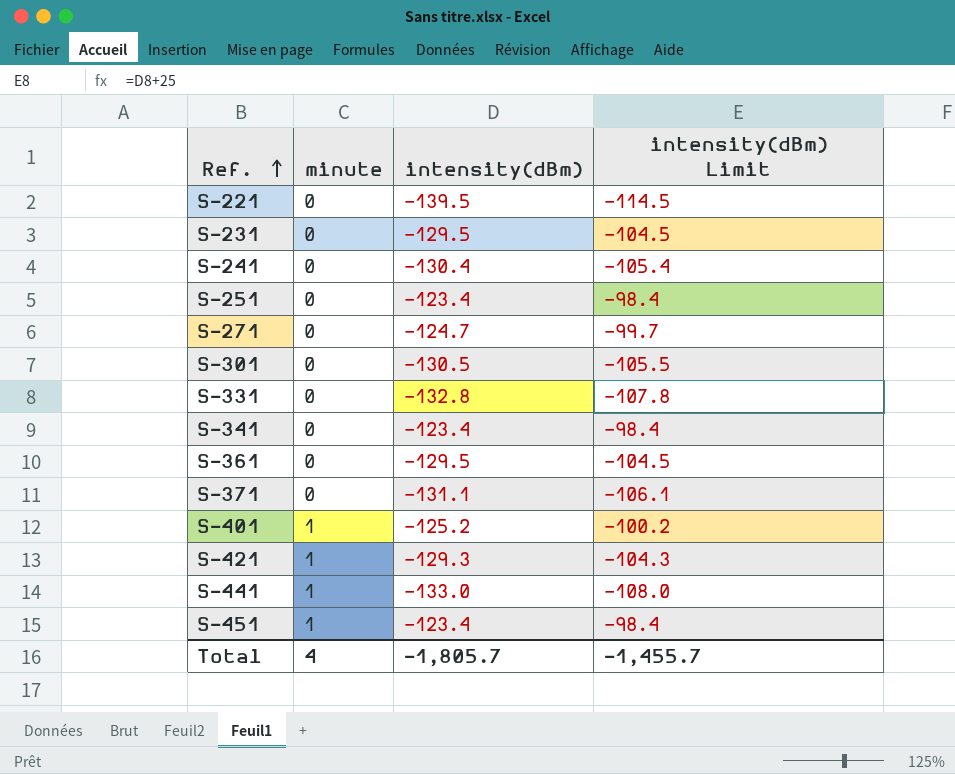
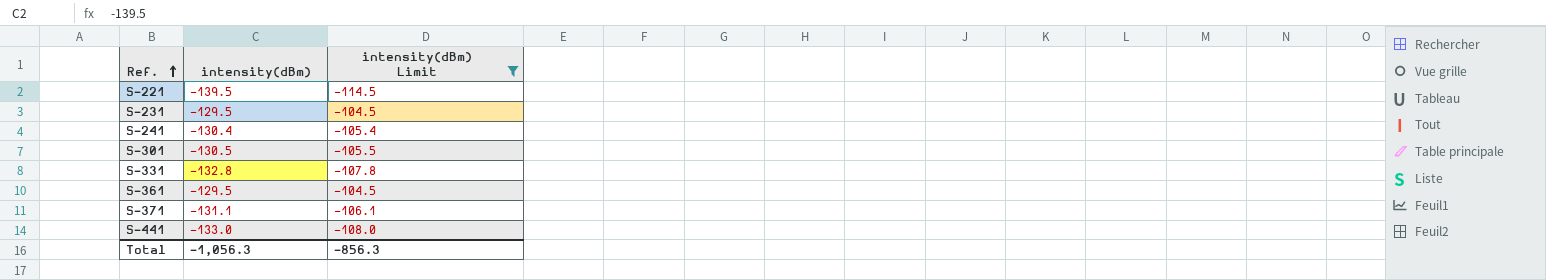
filter: none -> intensity(dBm) Limit <= -104.5
column minute | position: 2 -> none
Total | intensity(dBm): -1,805.7 -> -1,056.3
Total | intensity(dBm) Limit: -1,455.7 -> -856.3

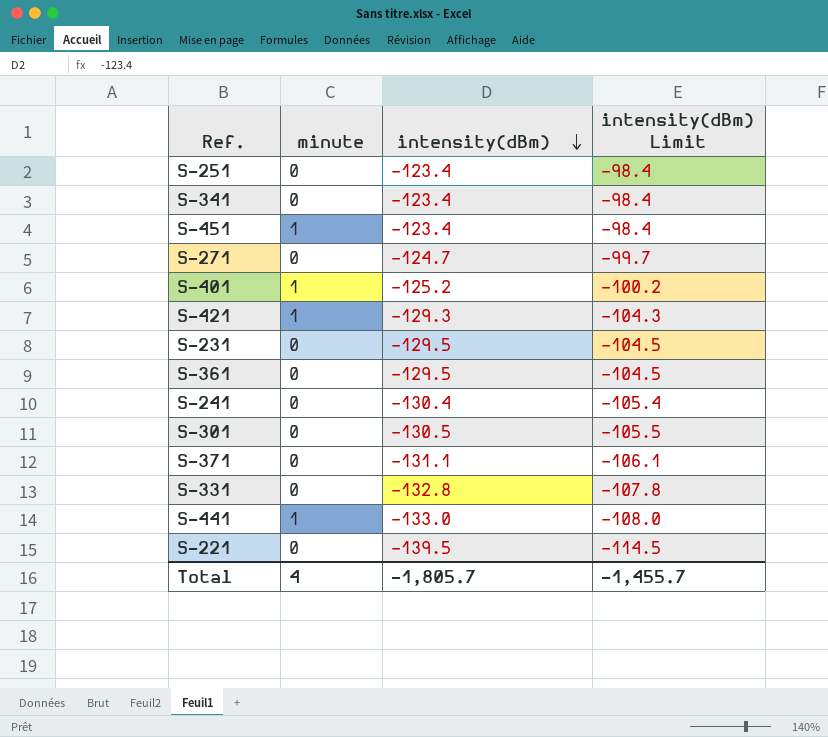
filter: intensity(dBm) Limit <= -104.5 -> none
row order: Ref. ascending -> intensity(dBm) descending
column minute | position: none -> 2
Total | intensity(dBm): -1,056.3 -> -1,805.7
Total | intensity(dBm) Limit: -856.3 -> -1,455.7

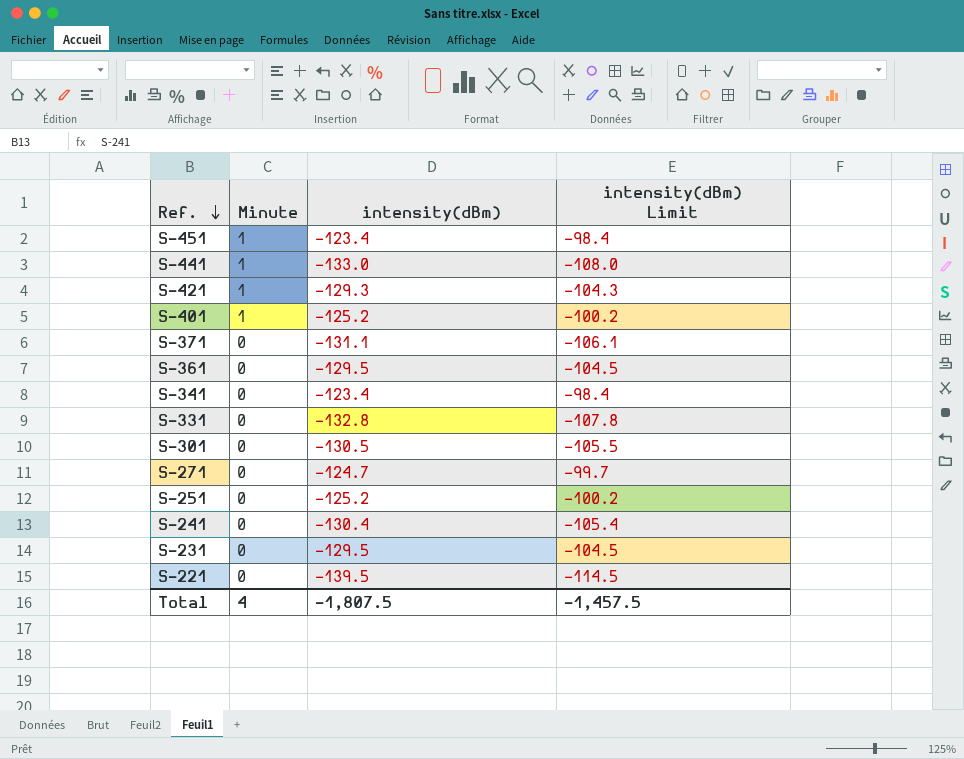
row order: intensity(dBm) descending -> Ref. descending
column name: minute -> Minute
S-251 | intensity(dBm): -123.4 -> -125.2
S-251 | intensity(dBm) Limit: -98.4 -> -100.2
Total | intensity(dBm): -1,805.7 -> -1,807.5
Total | intensity(dBm) Limit: -1,455.7 -> -1,457.5

